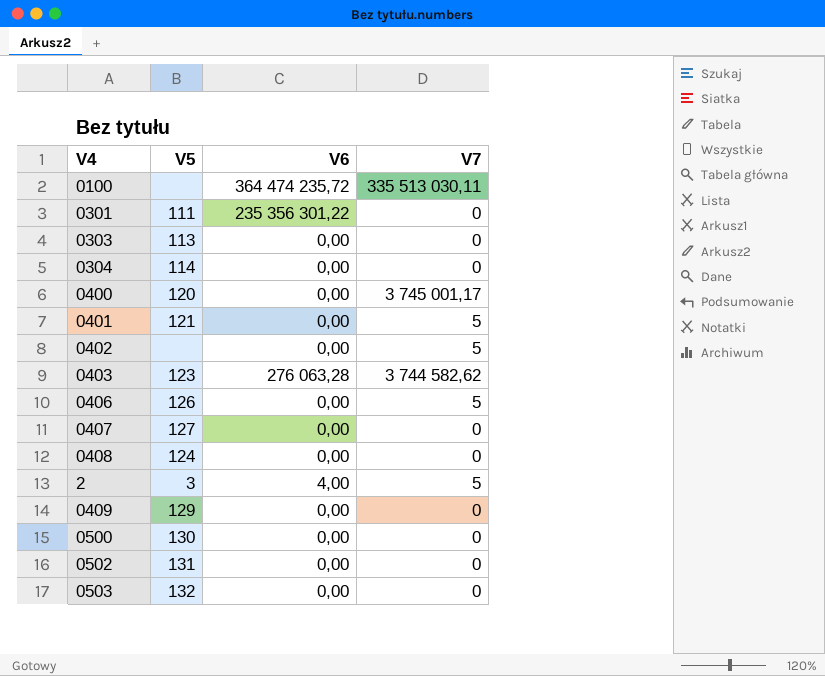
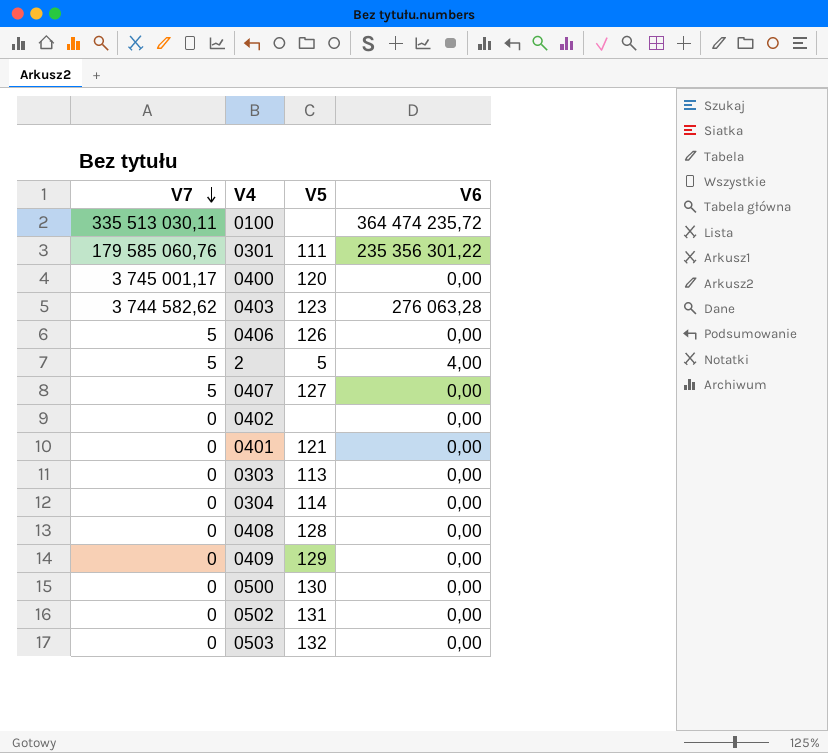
row order: none -> V7 descending
column V7 | position: 4 -> 1
0301 | V7: 0 -> 179 585 060,76
2 | V5: 3 -> 5
0407 | V7: 0 -> 5
0402 | V7: 5 -> 0
0401 | V7: 5 -> 0
0408 | V5: 124 -> 128

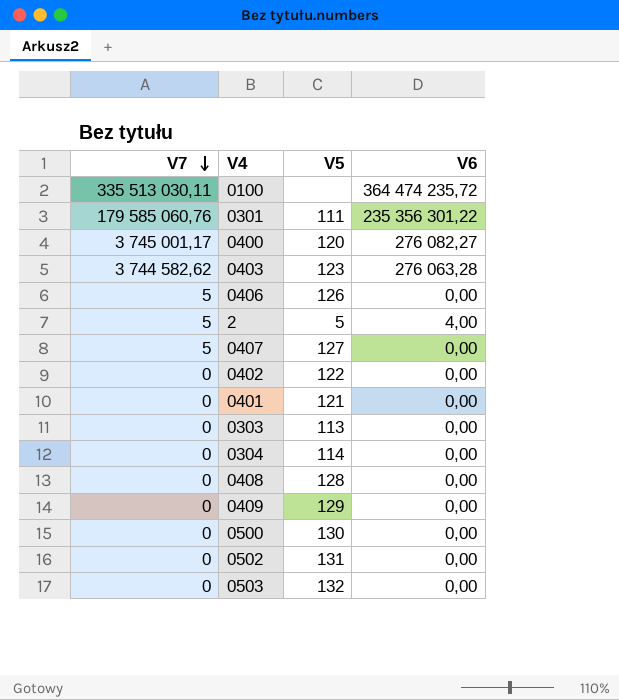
0400 | V6: 0,00 -> 276 082,27
0402 | V5: none -> 122

